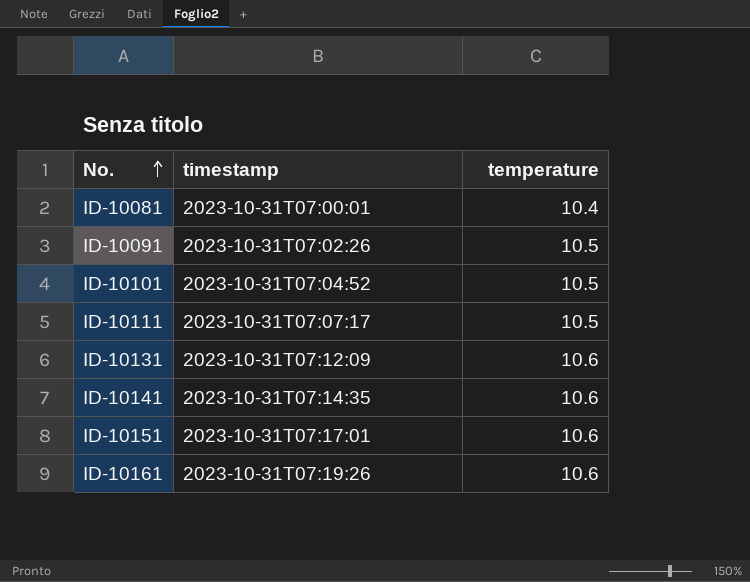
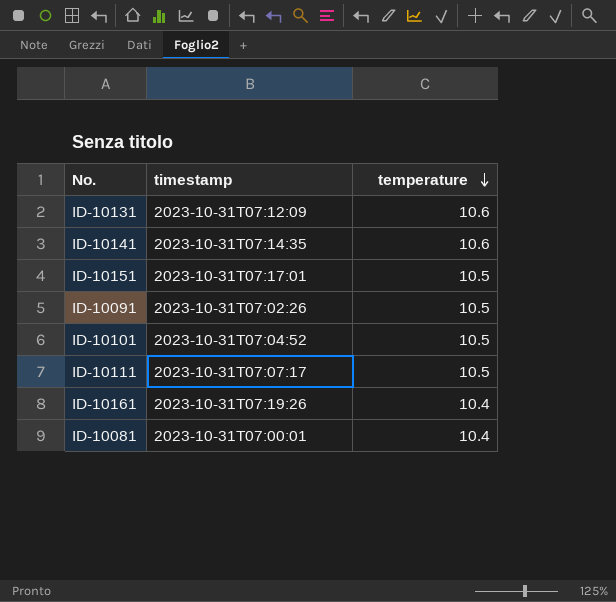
row order: No. ascending -> temperature descending
ID-10151 | temperature: 10.6 -> 10.5
ID-10161 | temperature: 10.6 -> 10.4

